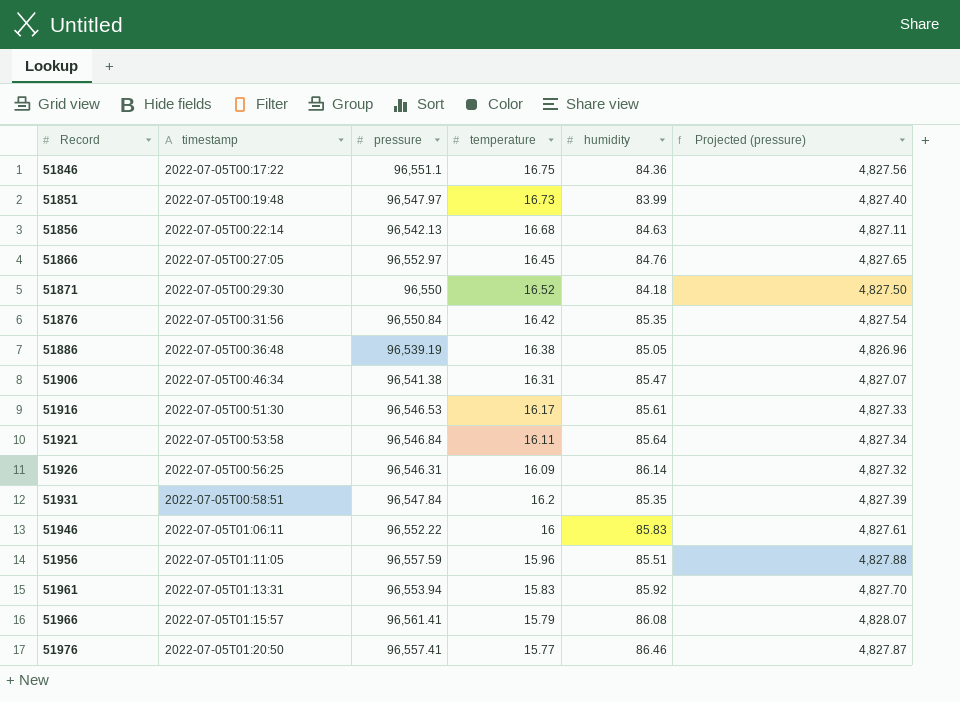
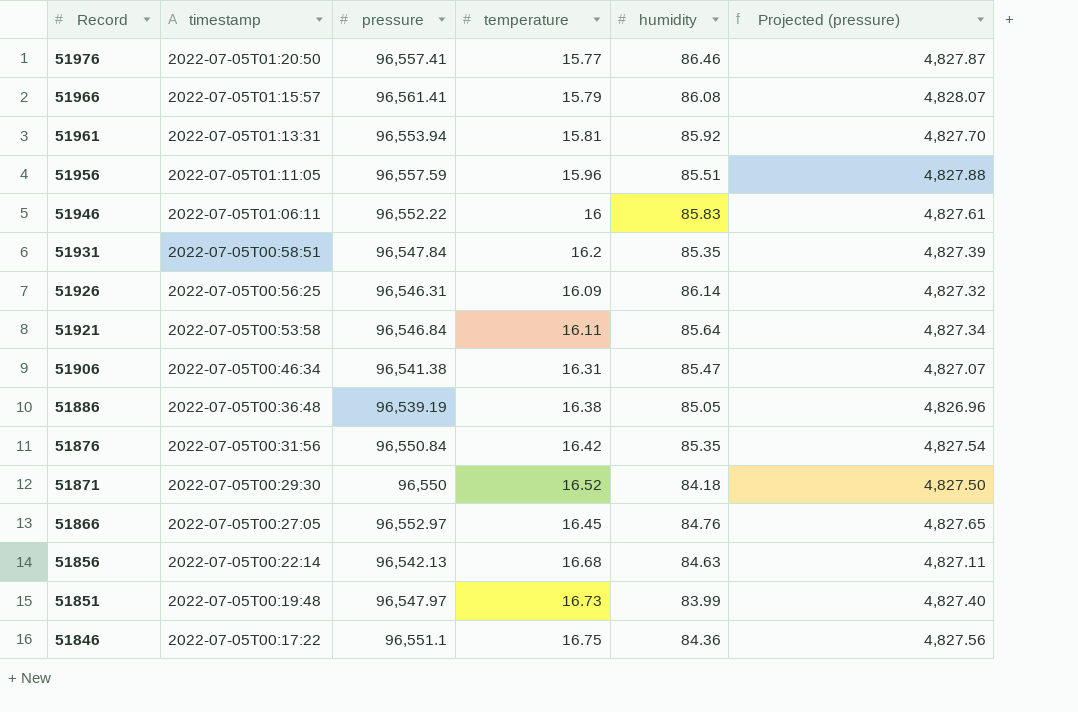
row order: Record ascending -> Record descending
row 51916: 2022-07-05T00:51:30 | 96,546.53 | 16.17 | 85.61 | 4,827.33 -> none
51961 | temperature: 15.83 -> 15.81

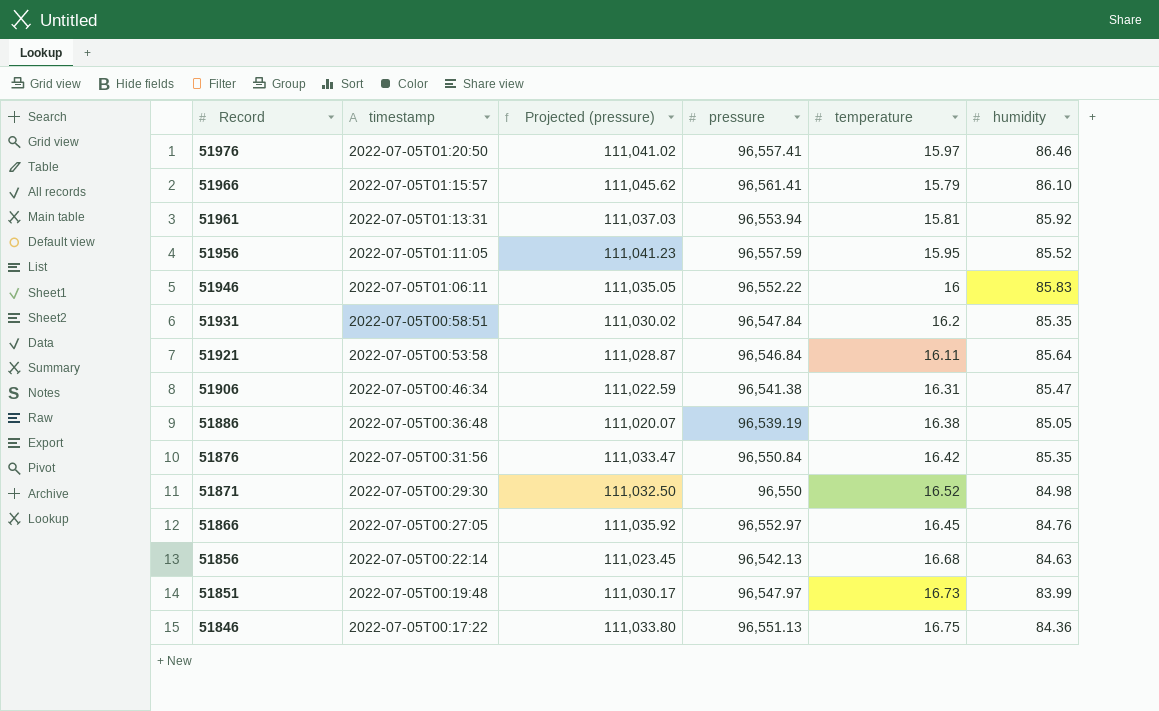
column Projected (pressure) | formula: [pressure] * 0.05 -> [pressure] * 1.15
column Projected (pressure) | position: 6 -> 3
row 51926: 2022-07-05T00:56:25 | 96,546.31 | 16.09 | 86.14 | 4,827.32 -> none
51976 | temperature: 15.77 -> 15.97
51966 | humidity: 86.08 -> 86.10
51956 | temperature: 15.96 -> 15.95
51956 | humidity: 85.51 -> 85.52
51871 | humidity: 84.18 -> 84.98
51846 | pressure: 96,551.1 -> 96,551.13

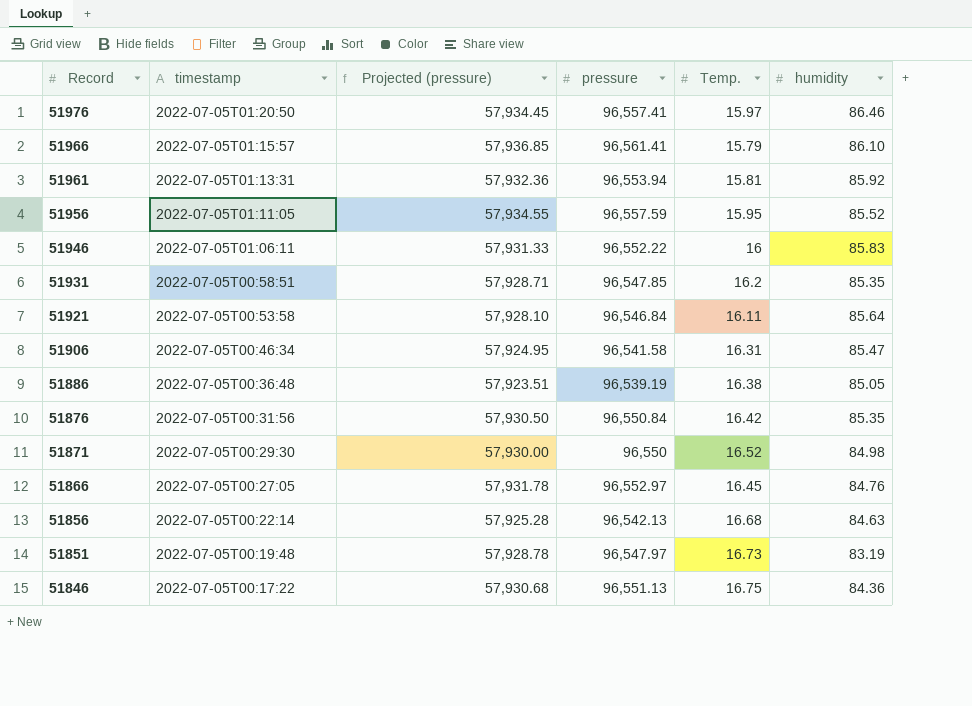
column Projected (pressure) | formula: [pressure] * 1.15 -> [pressure] * 0.6
column name: temperature -> Temp.
51931 | pressure: 96,547.84 -> 96,547.85
51906 | pressure: 96,541.38 -> 96,541.58
51851 | humidity: 83.99 -> 83.19

